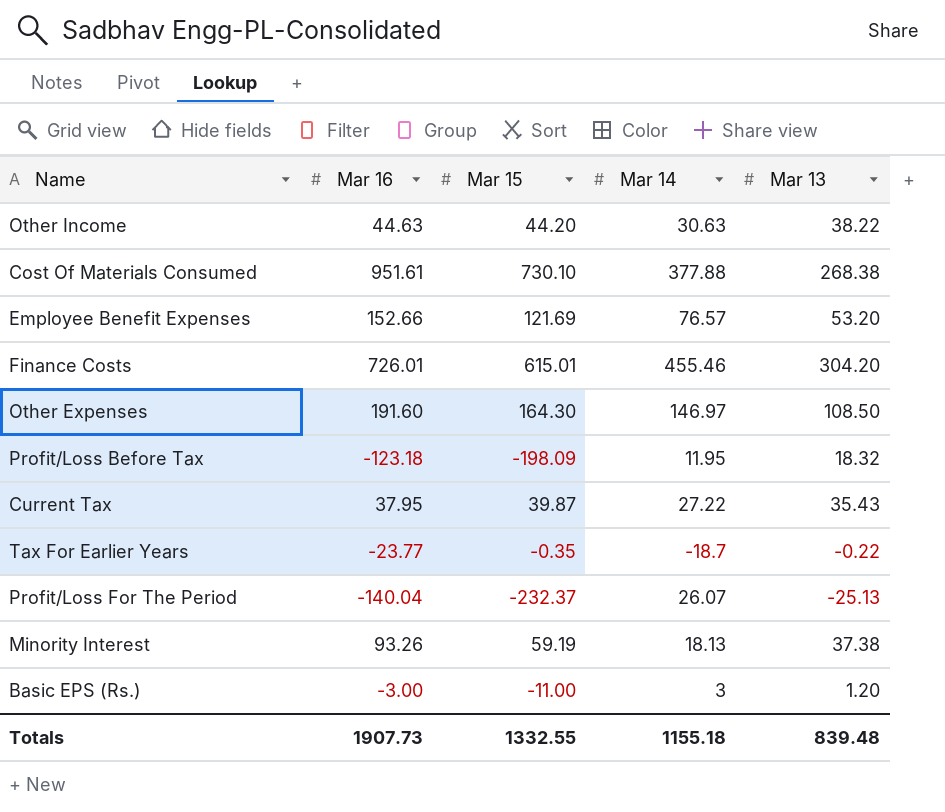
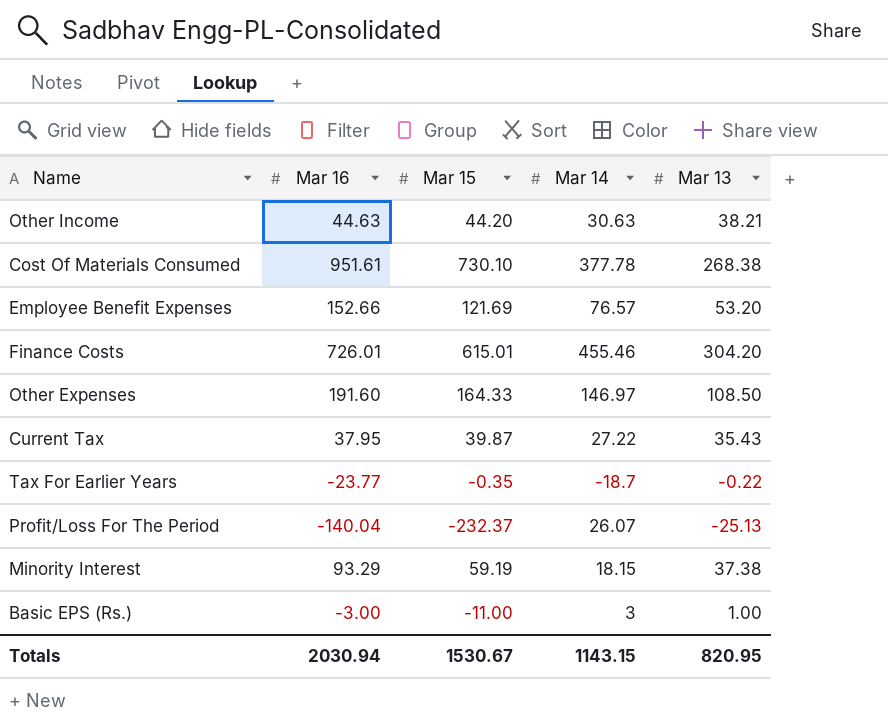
row Profit/Loss Before Tax: -123.18 | -198.09 | 11.95 | 18.32 -> none
Other Income | Mar 13: 38.22 -> 38.21
Cost Of Materials Consumed | Mar 14: 377.88 -> 377.78
Other Expenses | Mar 15: 164.30 -> 164.33
Minority Interest | Mar 16: 93.26 -> 93.29
Minority Interest | Mar 14: 18.13 -> 18.15
Basic EPS (Rs.) | Mar 13: 1.20 -> 1.00
Totals | Mar 16: 1907.73 -> 2030.94
Totals | Mar 15: 1332.55 -> 1530.67
Totals | Mar 14: 1155.18 -> 1143.15
Totals | Mar 13: 839.48 -> 820.95

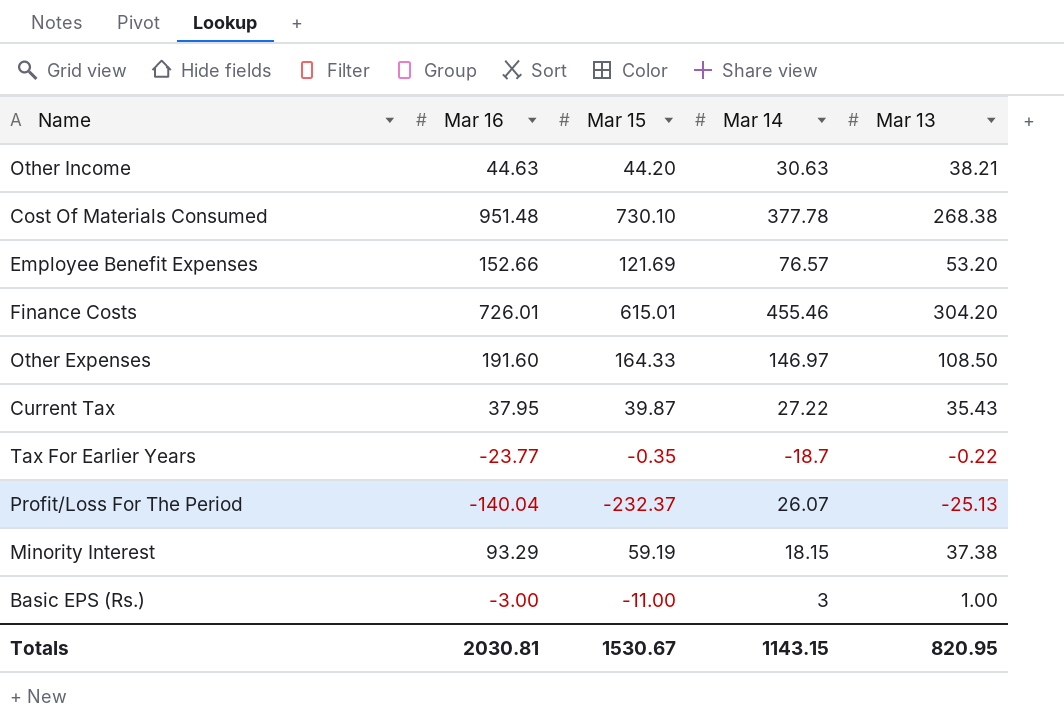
Cost Of Materials Consumed | Mar 16: 951.61 -> 951.48
Totals | Mar 16: 2030.94 -> 2030.81

